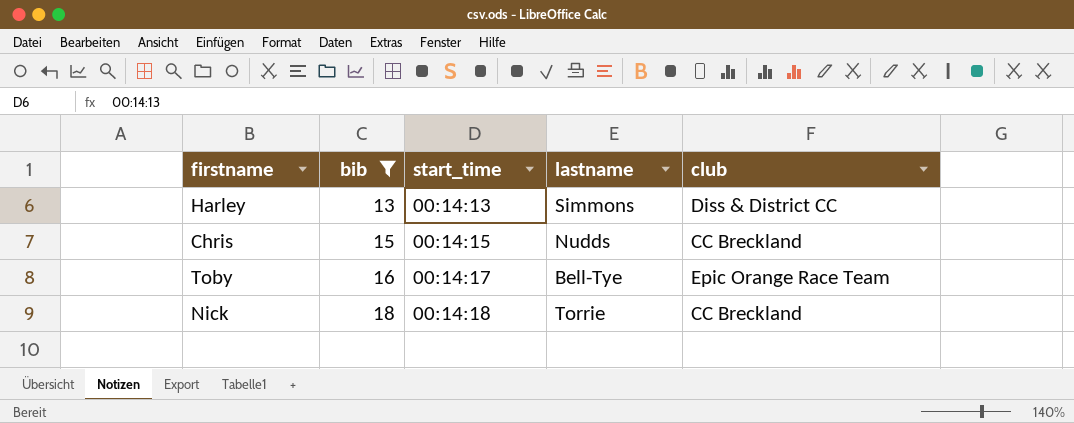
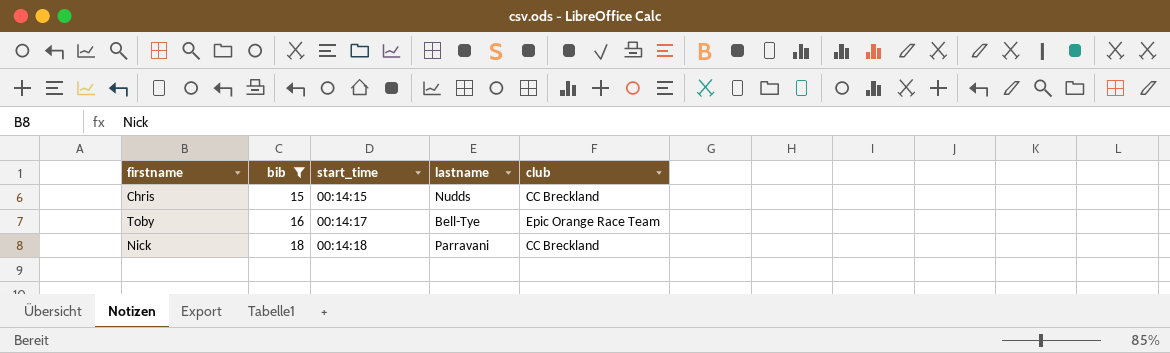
row Harley: 13 | 00:14:13 | Simmons | Diss & District CC -> none
Nick | lastname: Torrie -> Parravani

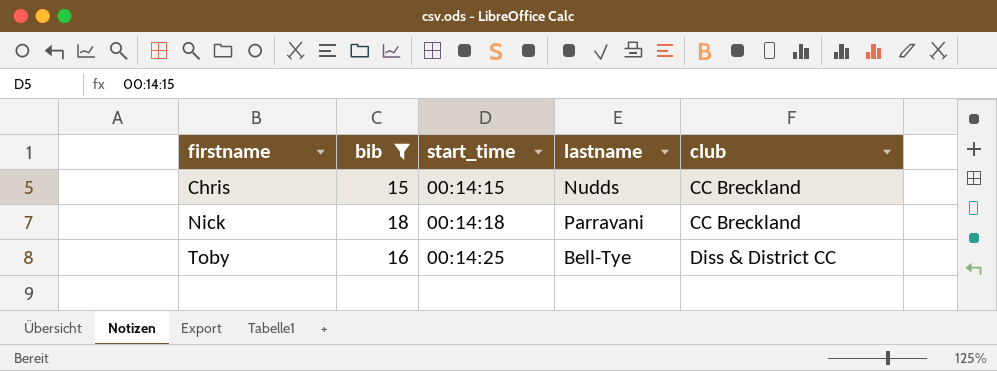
row order: bib ascending -> firstname ascending
Toby | start_time: 00:14:17 -> 00:14:25
Toby | club: Epic Orange Race Team -> Diss & District CC

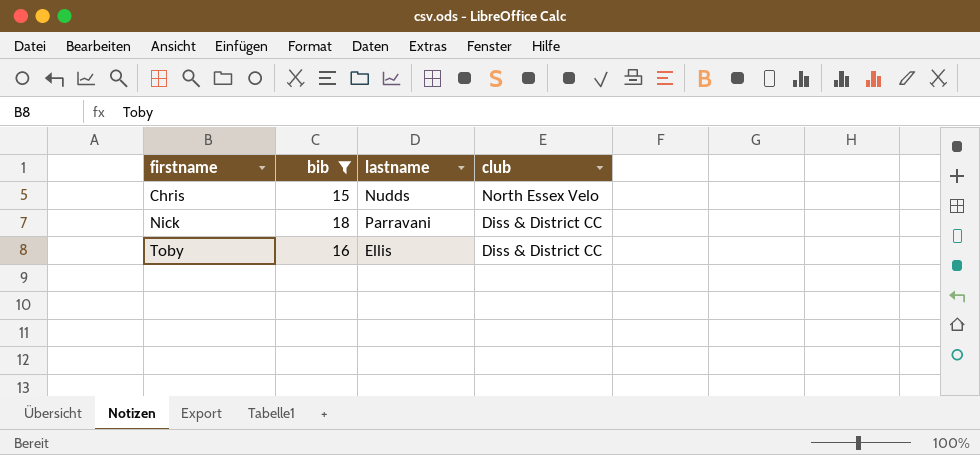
column start_time | position: 3 -> none
Chris | club: CC Breckland -> North Essex Velo
Nick | club: CC Breckland -> Diss & District CC
Toby | lastname: Bell-Tye -> Ellis

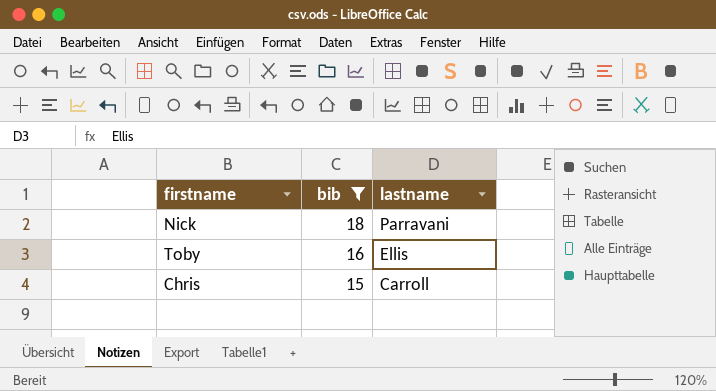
row order: firstname ascending -> bib descending
column club | position: 4 -> none
Chris | lastname: Nudds -> Carroll

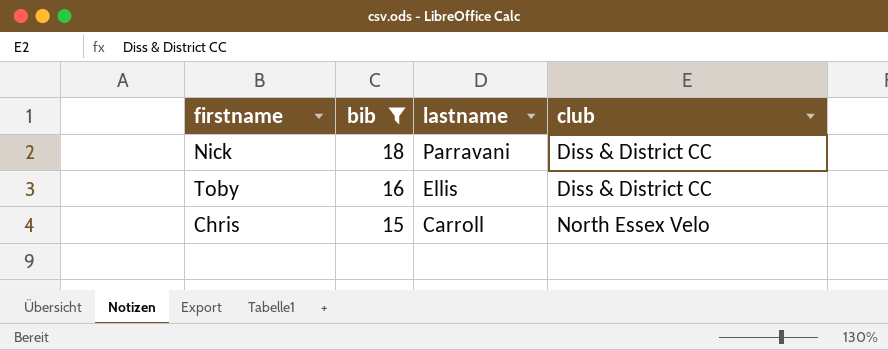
column club | position: none -> 4

